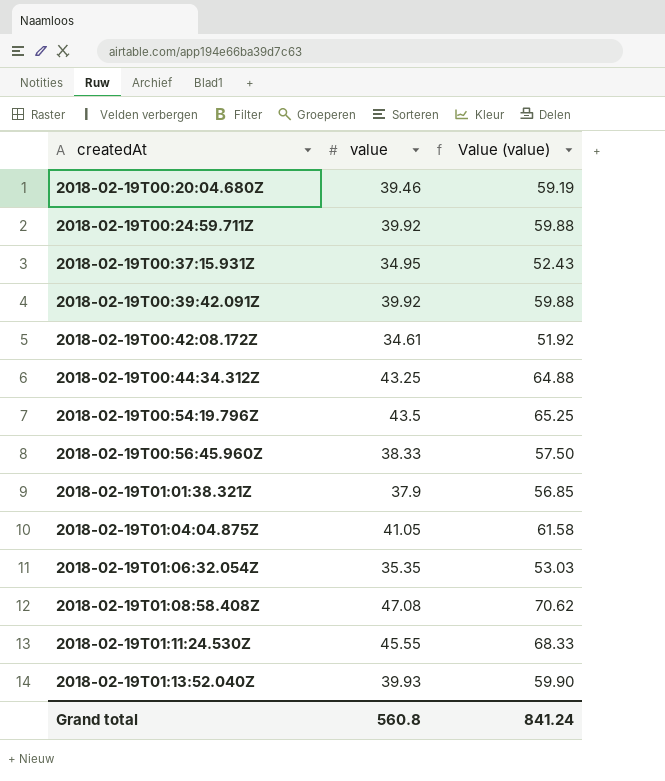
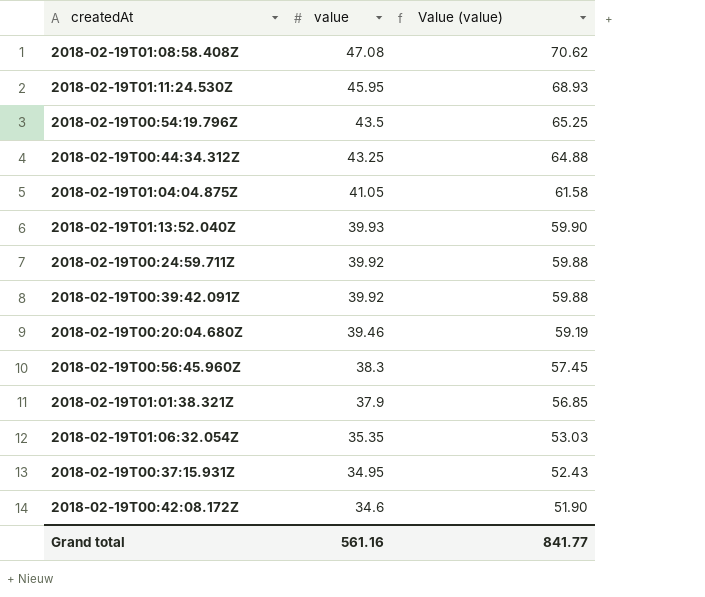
row order: createdAt ascending -> value descending
2018-02-19T01:11:24.530Z | value: 45.55 -> 45.95
2018-02-19T01:11:24.530Z | Value (value): 68.33 -> 68.93
2018-02-19T00:56:45.960Z | value: 38.33 -> 38.3
2018-02-19T00:56:45.960Z | Value (value): 57.50 -> 57.45
2018-02-19T00:42:08.172Z | value: 34.61 -> 34.6
2018-02-19T00:42:08.172Z | Value (value): 51.92 -> 51.90
Grand total | value: 560.8 -> 561.16
Grand total | Value (value): 841.24 -> 841.77

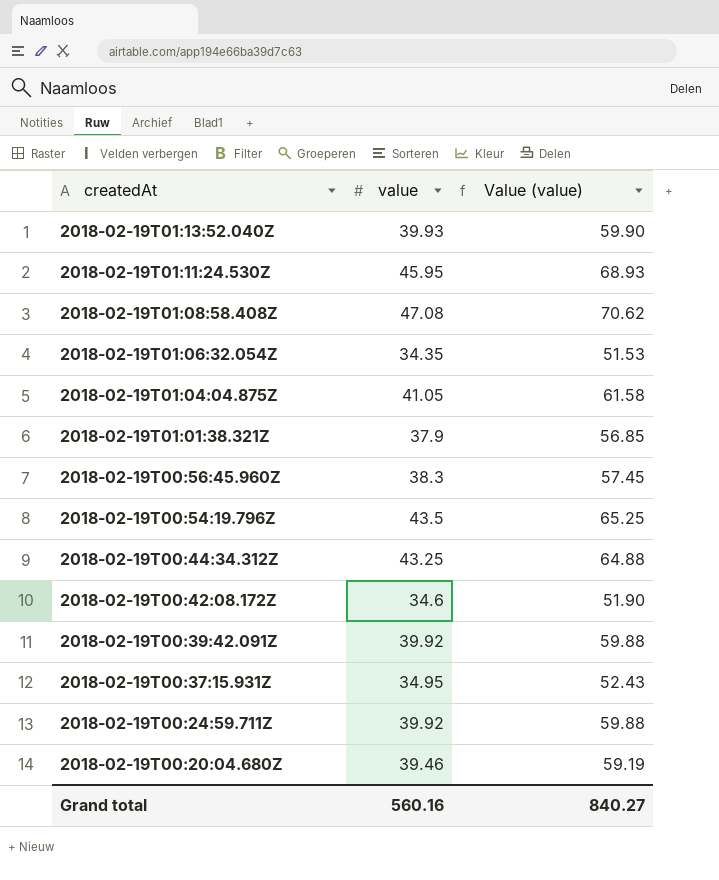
row order: value descending -> createdAt descending
2018-02-19T01:06:32.054Z | value: 35.35 -> 34.35
2018-02-19T01:06:32.054Z | Value (value): 53.03 -> 51.53
Grand total | value: 561.16 -> 560.16
Grand total | Value (value): 841.77 -> 840.27

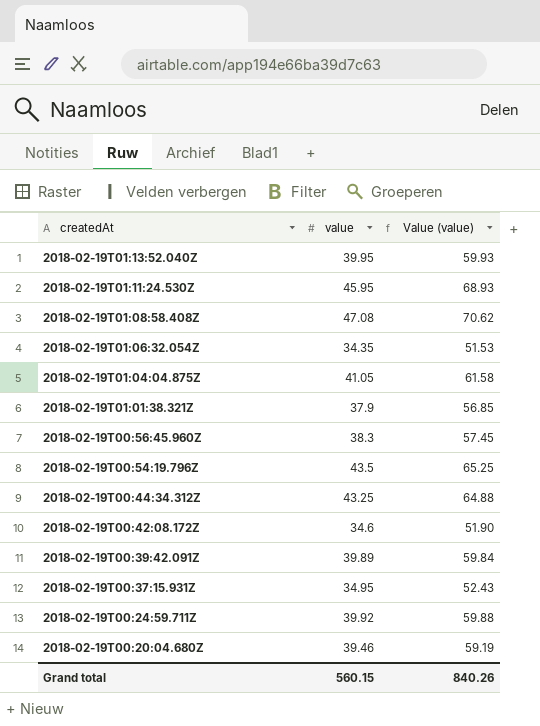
2018-02-19T01:13:52.040Z | value: 39.93 -> 39.95
2018-02-19T01:13:52.040Z | Value (value): 59.90 -> 59.93
2018-02-19T00:39:42.091Z | value: 39.92 -> 39.89
2018-02-19T00:39:42.091Z | Value (value): 59.88 -> 59.84
Grand total | value: 560.16 -> 560.15
Grand total | Value (value): 840.27 -> 840.26

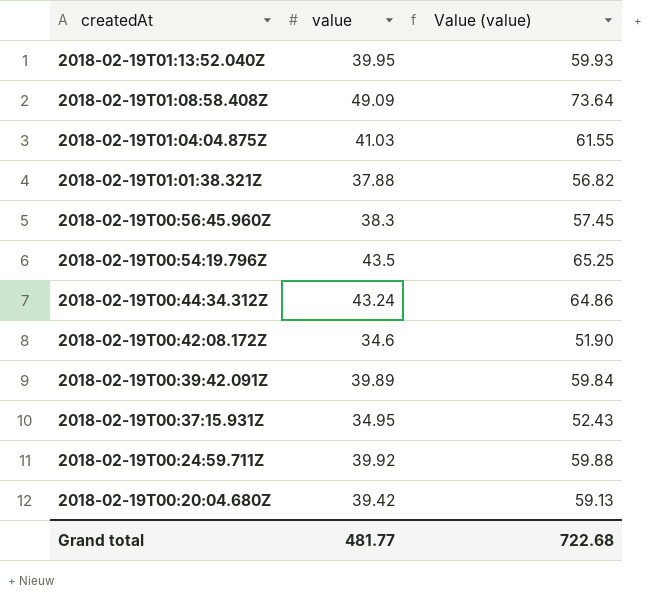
row 2018-02-19T01:11:24.530Z: 45.95 | 68.93 -> none
row 2018-02-19T01:06:32.054Z: 34.35 | 51.53 -> none
2018-02-19T01:08:58.408Z | value: 47.08 -> 49.09
2018-02-19T01:08:58.408Z | Value (value): 70.62 -> 73.64
2018-02-19T01:04:04.875Z | value: 41.05 -> 41.03
2018-02-19T01:04:04.875Z | Value (value): 61.58 -> 61.55
2018-02-19T01:01:38.321Z | value: 37.9 -> 37.88
2018-02-19T01:01:38.321Z | Value (value): 56.85 -> 56.82
2018-02-19T00:44:34.312Z | value: 43.25 -> 43.24
2018-02-19T00:44:34.312Z | Value (value): 64.88 -> 64.86
2018-02-19T00:20:04.680Z | value: 39.46 -> 39.42
2018-02-19T00:20:04.680Z | Value (value): 59.19 -> 59.13
Grand total | value: 560.15 -> 481.77
Grand total | Value (value): 840.26 -> 722.68

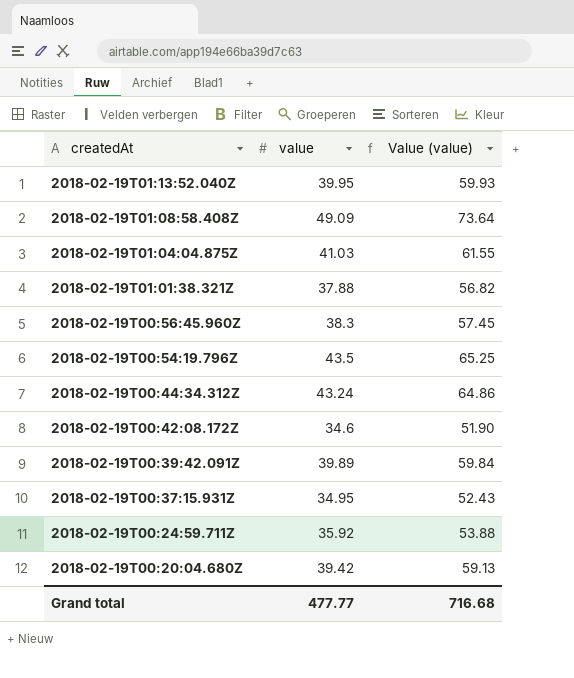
2018-02-19T00:24:59.711Z | value: 39.92 -> 35.92
2018-02-19T00:24:59.711Z | Value (value): 59.88 -> 53.88
Grand total | value: 481.77 -> 477.77
Grand total | Value (value): 722.68 -> 716.68

